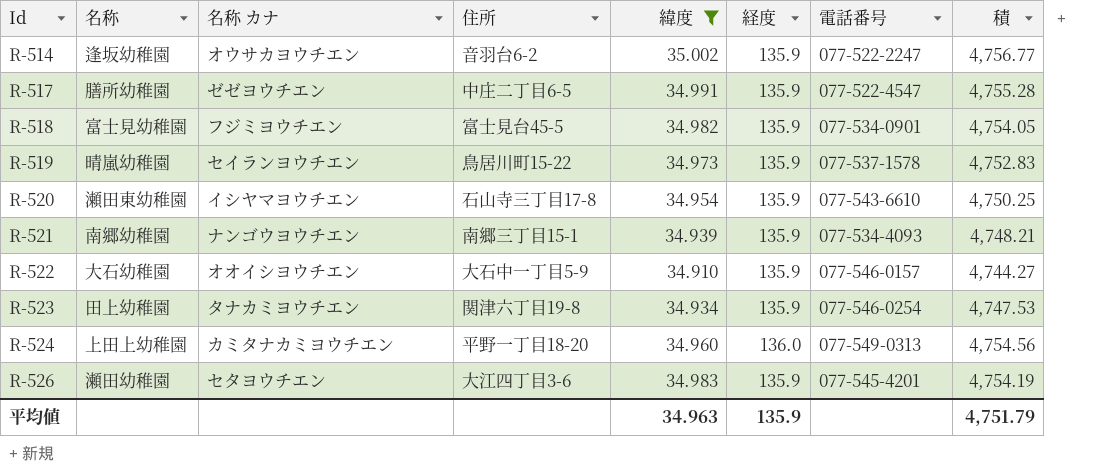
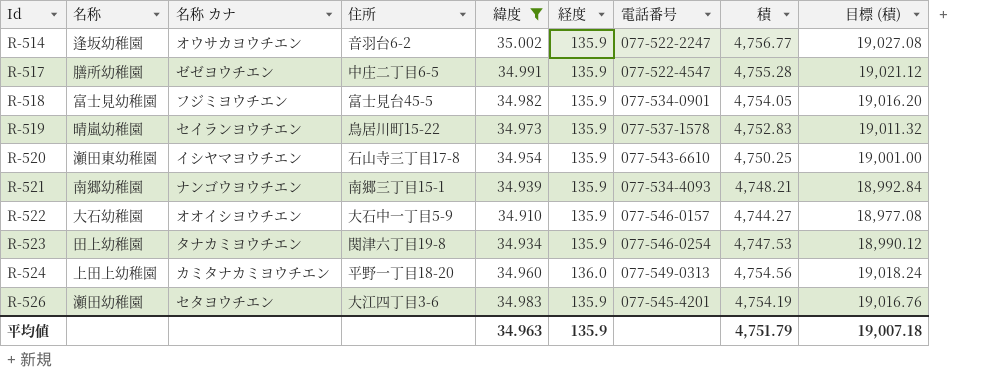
column 目標 (積) | formula: none -> [積] * 4

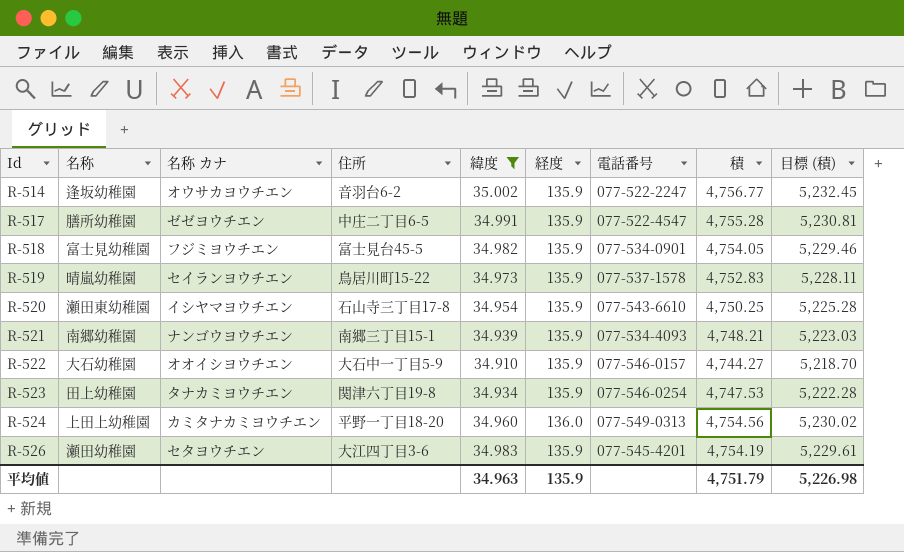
column 目標 (積) | formula: [積] * 4 -> [積] * 1.1
平均値 | 目標 (積): 19,007.18 -> 5,226.98

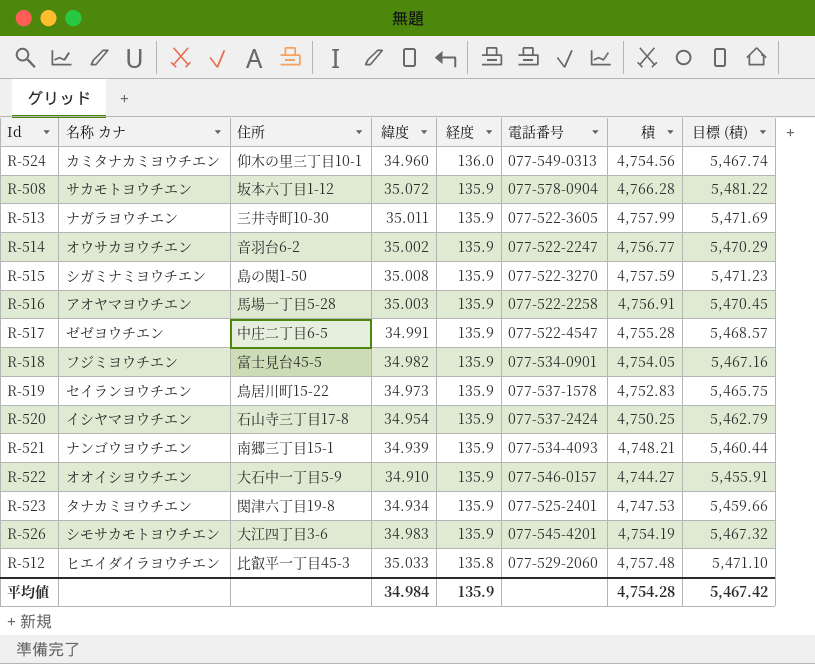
filter: 緯度 <= 35.002 -> none
row order: Id ascending -> 経度 descending
column 名称 | position: 2 -> none
column 目標 (積) | formula: [積] * 1.1 -> [積] * 1.15
R-524 | 住所: 平野一丁目18-20 -> 仰木の里三丁目10-1
R-520 | 電話番号: 077-543-6610 -> 077-537-2424
R-523 | 電話番号: 077-546-0254 -> 077-525-2401
R-526 | 名称 カナ: セタヨウチエン -> シモサカモトヨウチエン
平均値 | 緯度: 34.963 -> 34.984
平均値 | 積: 4,751.79 -> 4,754.28
平均値 | 目標 (積): 5,226.98 -> 5,467.42

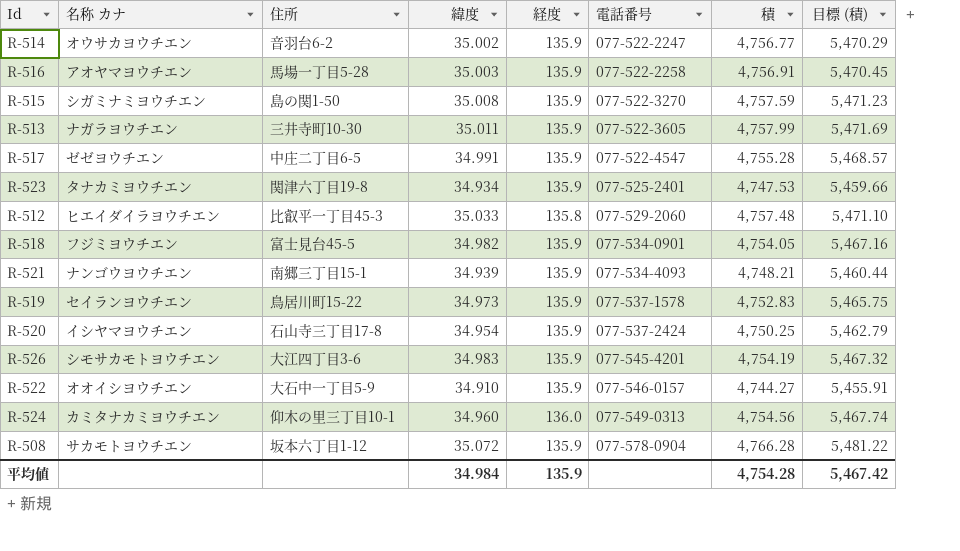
row order: 経度 descending -> 電話番号 ascending

